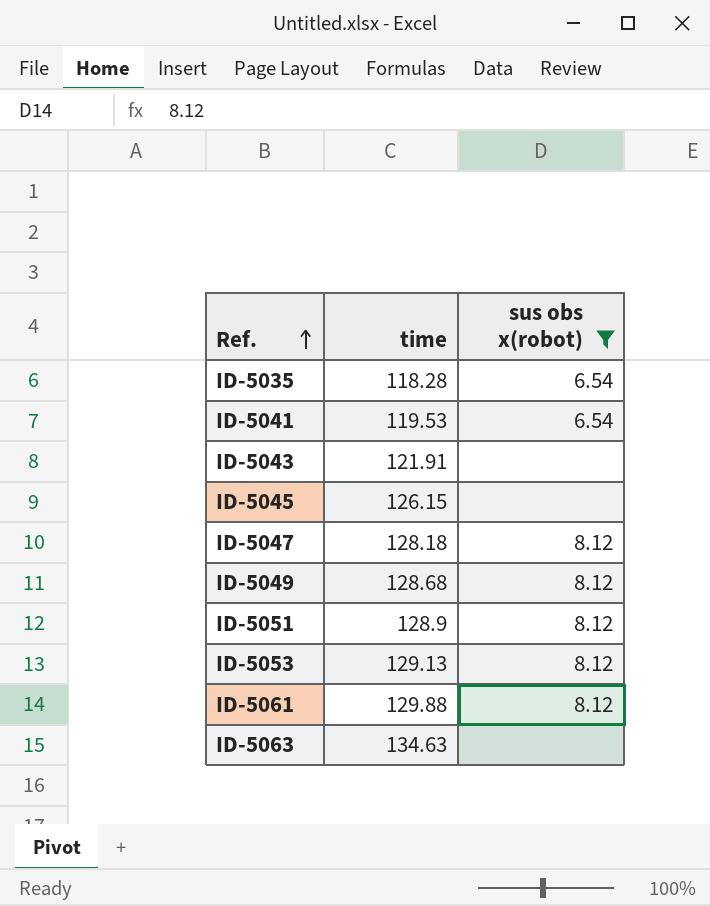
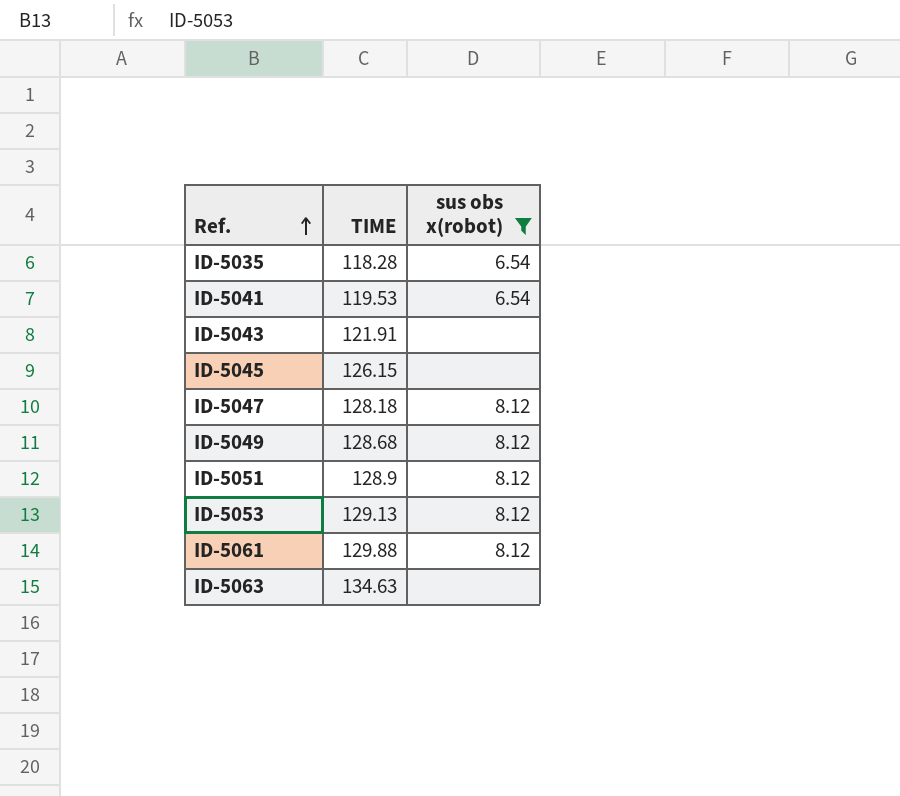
column name: time -> TIME

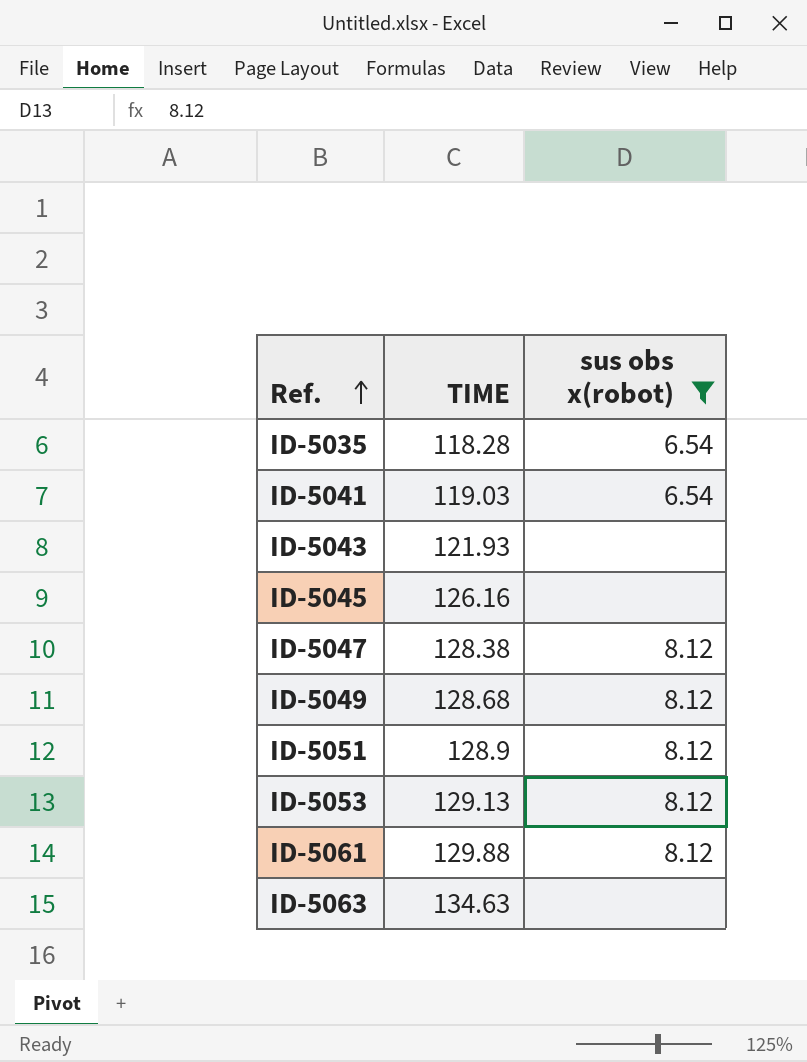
ID-5041 | TIME: 119.53 -> 119.03
ID-5043 | TIME: 121.91 -> 121.93
ID-5045 | TIME: 126.15 -> 126.16
ID-5047 | TIME: 128.18 -> 128.38

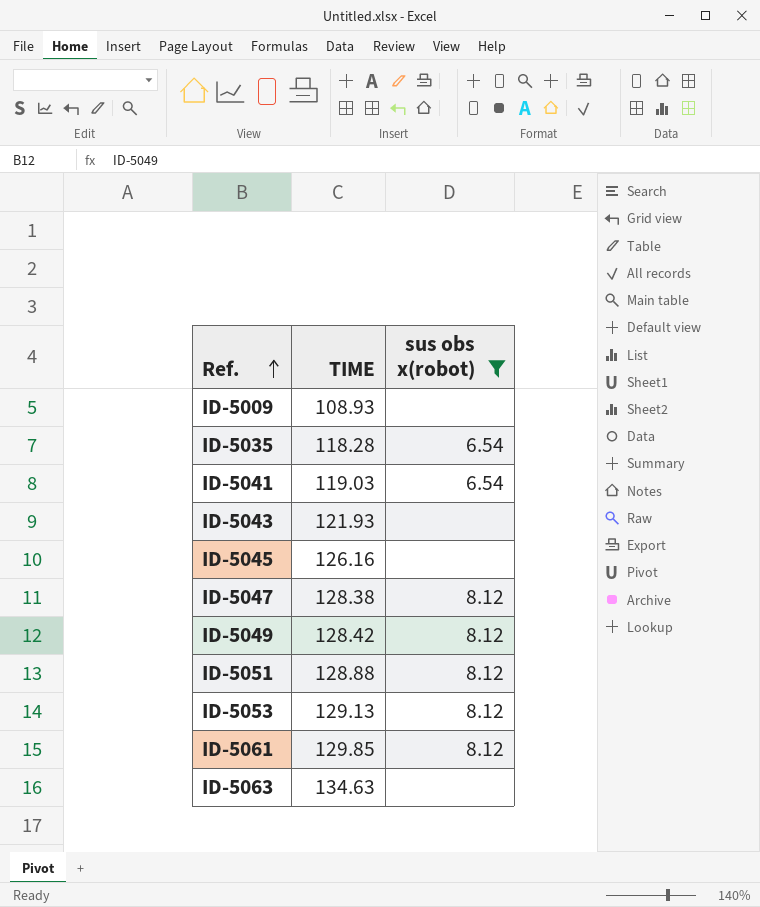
row ID-5009: none -> 108.93 | none
ID-5049 | TIME: 128.68 -> 128.42
ID-5051 | TIME: 128.9 -> 128.88
ID-5061 | TIME: 129.88 -> 129.85

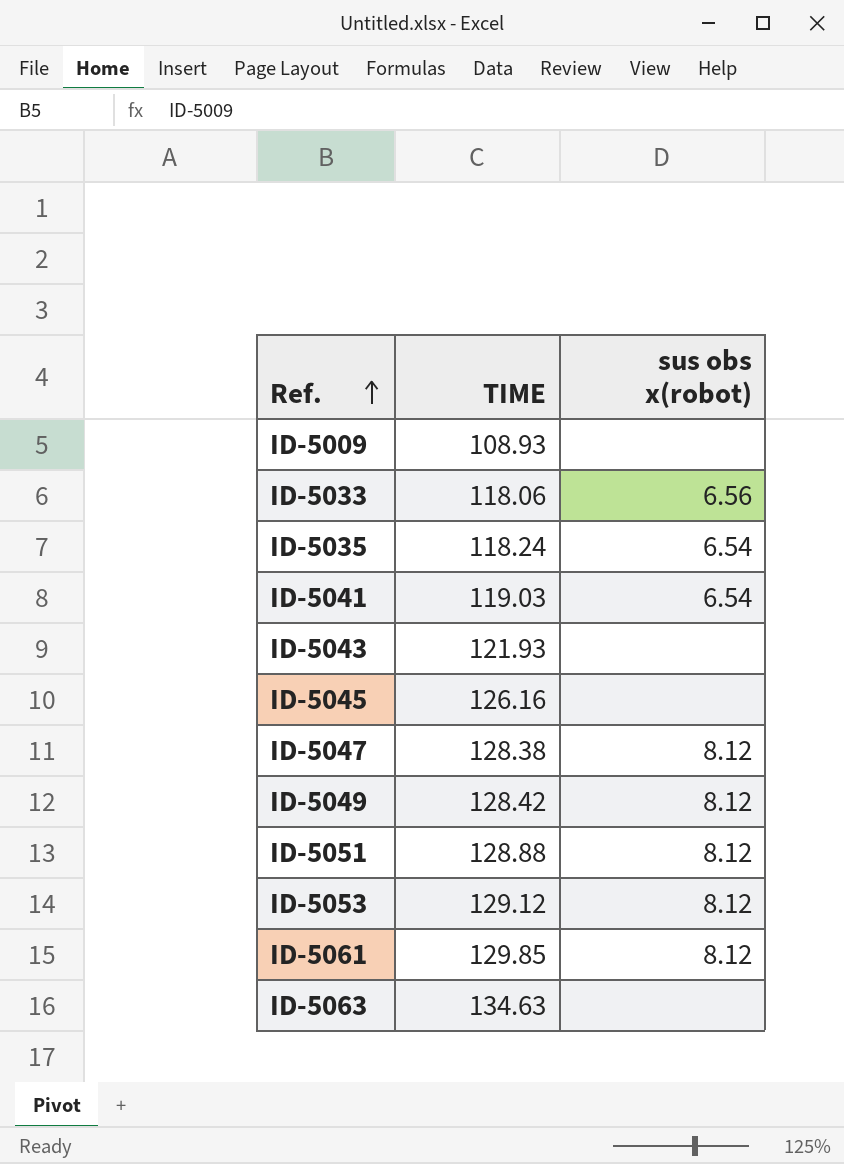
filter: sus obs x(robot) != 6.56 -> none
ID-5035 | TIME: 118.28 -> 118.24
ID-5053 | TIME: 129.13 -> 129.12

